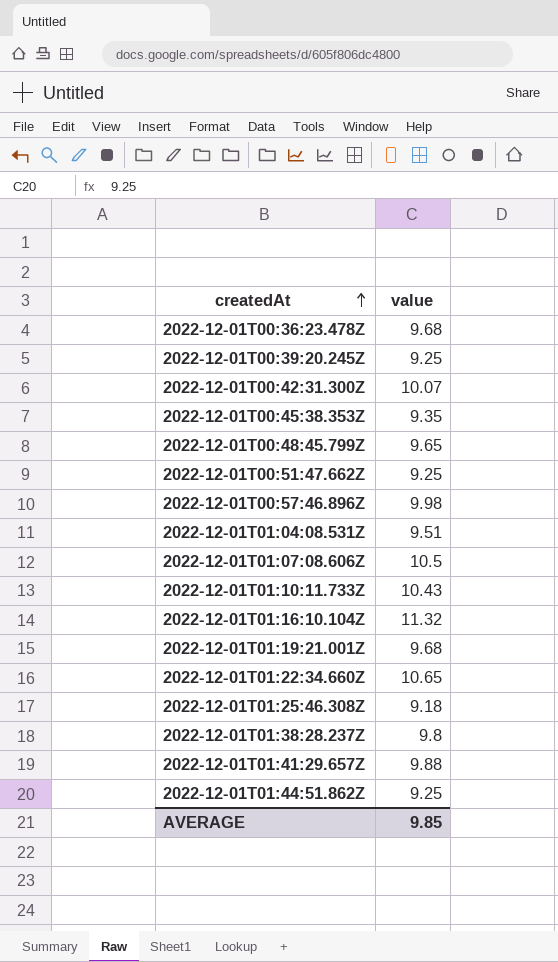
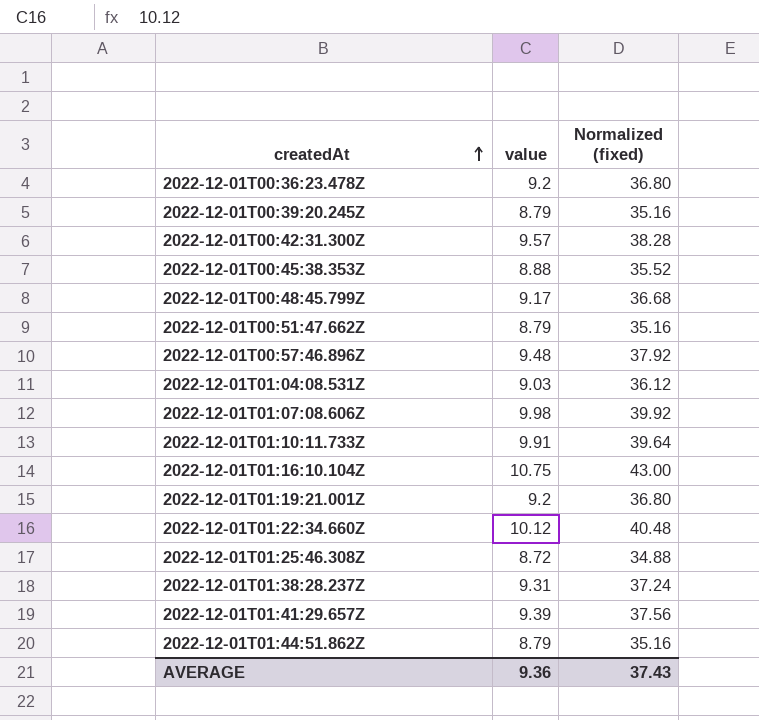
column Normalized (fixed) | formula: none -> [value] * 4
2022-12-01T00:36:23.478Z | value: 9.68 -> 9.2
2022-12-01T00:39:20.245Z | value: 9.25 -> 8.79
2022-12-01T00:42:31.300Z | value: 10.07 -> 9.57
2022-12-01T00:45:38.353Z | value: 9.35 -> 8.88
2022-12-01T00:48:45.799Z | value: 9.65 -> 9.17
2022-12-01T00:51:47.662Z | value: 9.25 -> 8.79
2022-12-01T00:57:46.896Z | value: 9.98 -> 9.48
2022-12-01T01:04:08.531Z | value: 9.51 -> 9.03
2022-12-01T01:07:08.606Z | value: 10.5 -> 9.98
2022-12-01T01:10:11.733Z | value: 10.43 -> 9.91
2022-12-01T01:16:10.104Z | value: 11.32 -> 10.75
2022-12-01T01:19:21.001Z | value: 9.68 -> 9.2
2022-12-01T01:22:34.660Z | value: 10.65 -> 10.12
2022-12-01T01:25:46.308Z | value: 9.18 -> 8.72
2022-12-01T01:38:28.237Z | value: 9.8 -> 9.31
2022-12-01T01:41:29.657Z | value: 9.88 -> 9.39
2022-12-01T01:44:51.862Z | value: 9.25 -> 8.79
AVERAGE | value: 9.85 -> 9.36

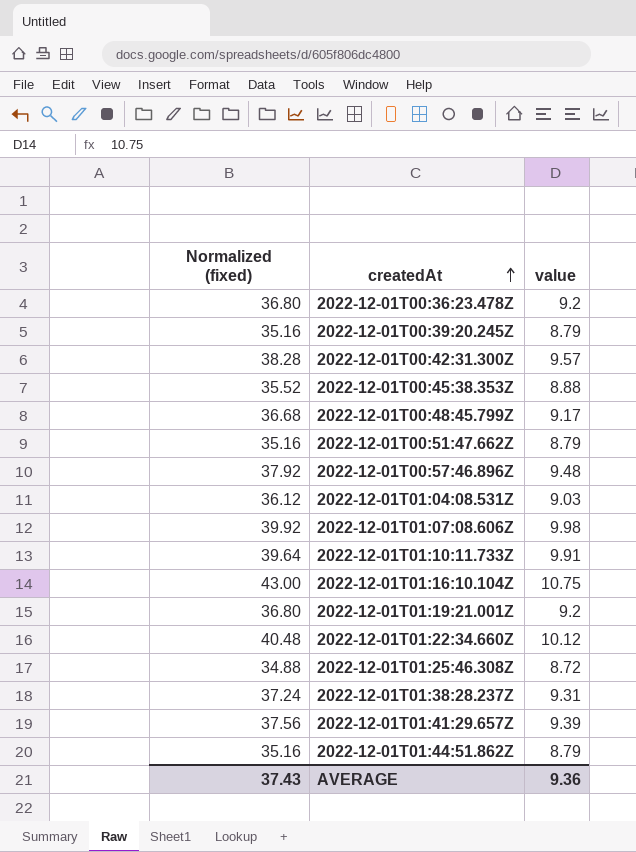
column Normalized (fixed) | position: 3 -> 1

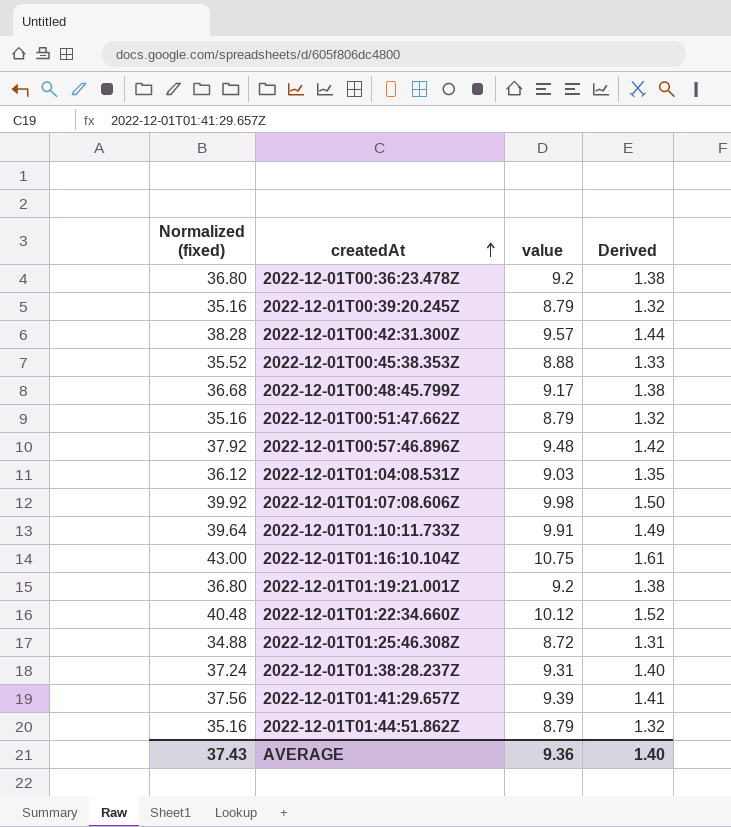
column Derived | formula: none -> [value] * 0.15

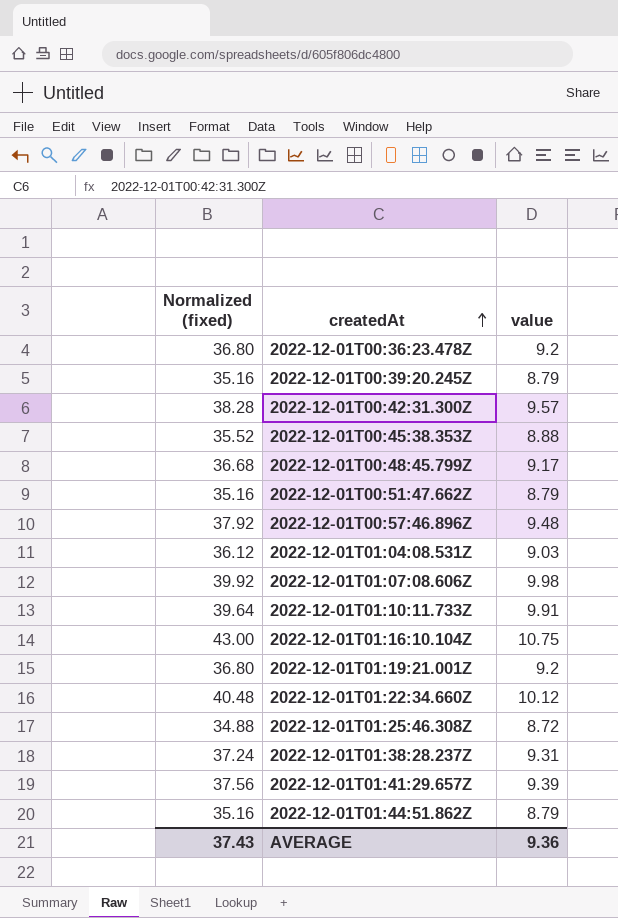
column Derived | formula: [value] * 0.15 -> none

